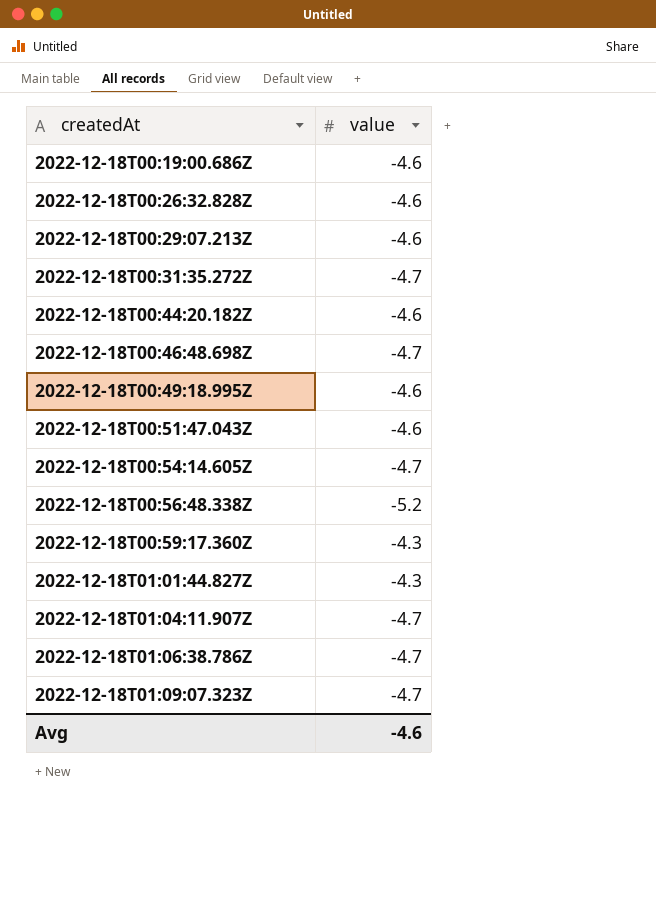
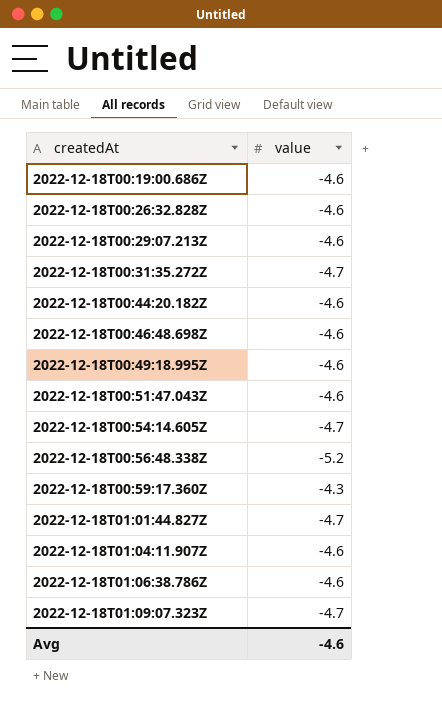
2022-12-18T00:46:48.698Z | value: -4.7 -> -4.6
2022-12-18T01:01:44.827Z | value: -4.3 -> -4.7
2022-12-18T01:04:11.907Z | value: -4.7 -> -4.6
2022-12-18T01:06:38.786Z | value: -4.7 -> -4.6

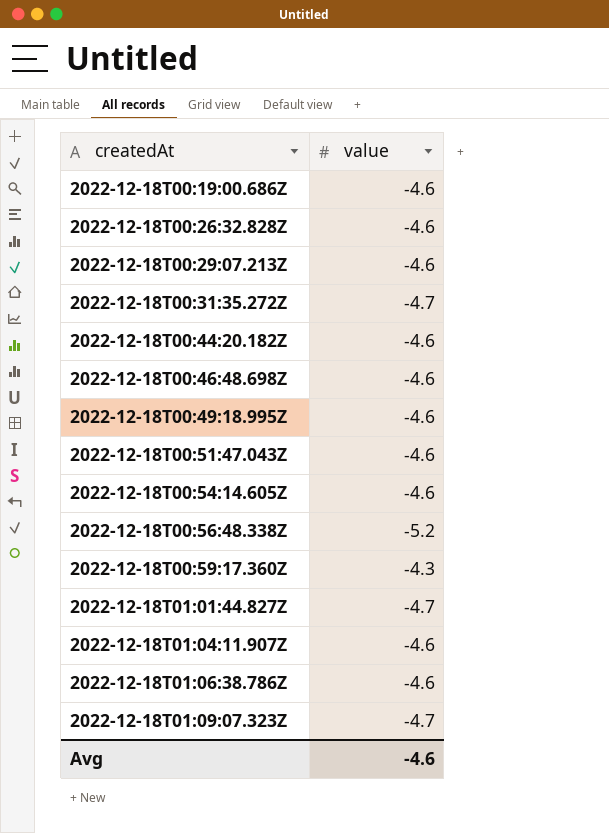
2022-12-18T00:54:14.605Z | value: -4.7 -> -4.6

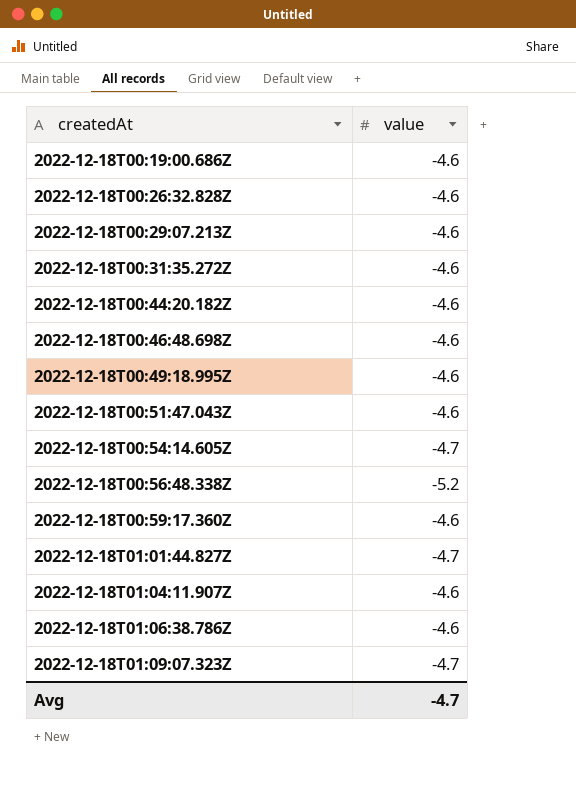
2022-12-18T00:31:35.272Z | value: -4.7 -> -4.6
2022-12-18T00:54:14.605Z | value: -4.6 -> -4.7
2022-12-18T00:59:17.360Z | value: -4.3 -> -4.6
Avg | value: -4.6 -> -4.7

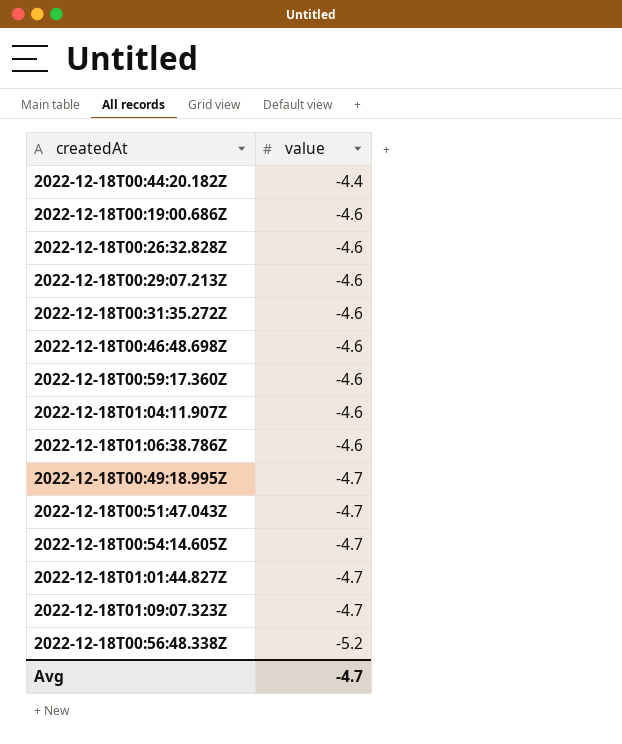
row order: createdAt ascending -> value descending
2022-12-18T00:44:20.182Z | value: -4.6 -> -4.4
2022-12-18T00:49:18.995Z | value: -4.6 -> -4.7
2022-12-18T00:51:47.043Z | value: -4.6 -> -4.7

